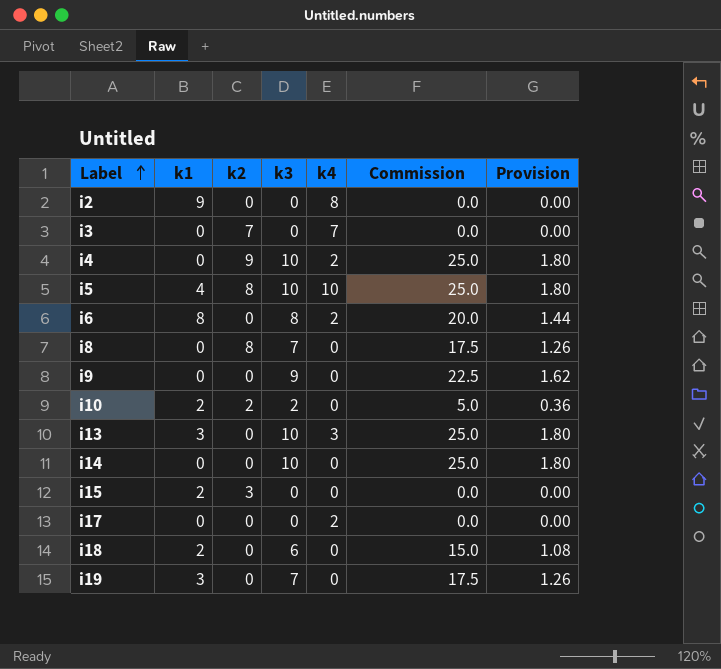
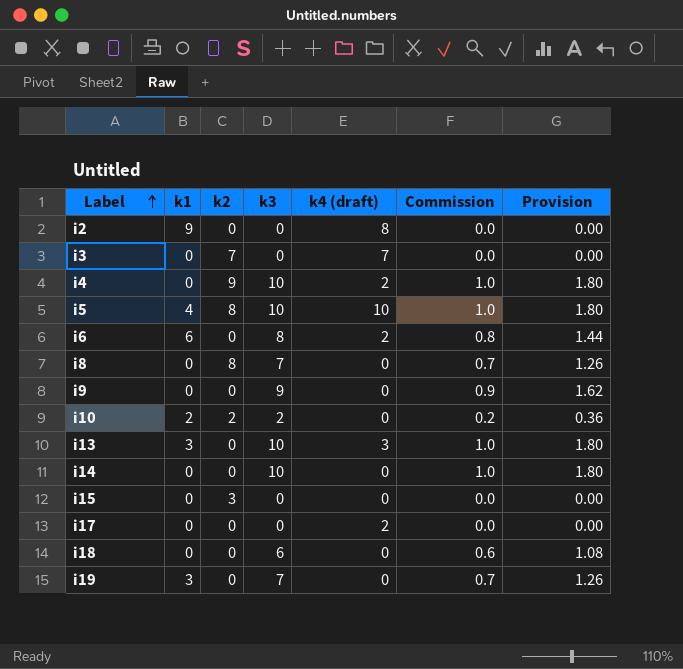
column name: k4 -> k4 (draft)
column Commission | formula: [k3] * 2.5 -> [k3] * 0.1
i6 | k1: 8 -> 6
i15 | k1: 2 -> 0
i18 | k1: 2 -> 0

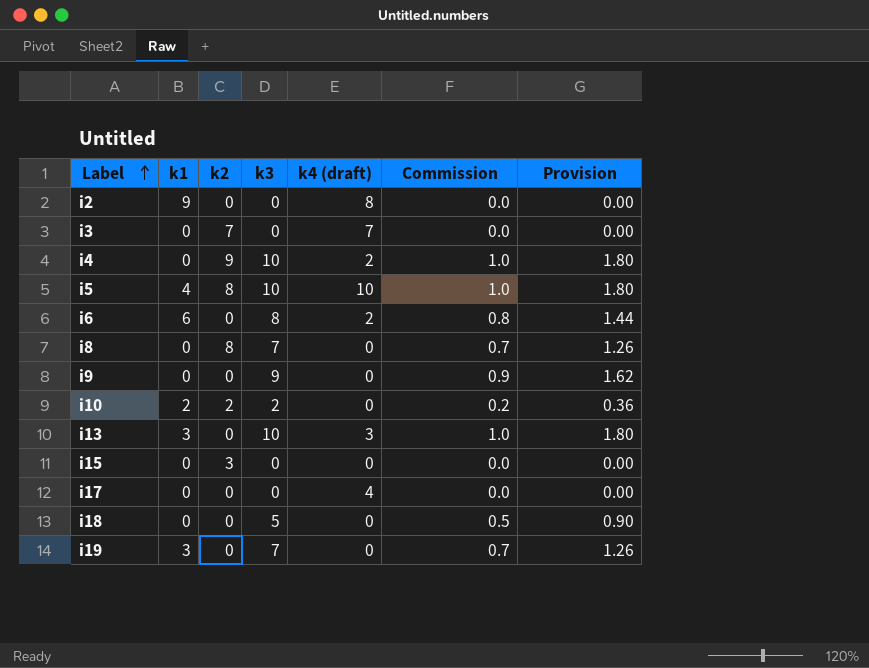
row i14: 0 | 0 | 10 | 0 | 1.0 | 1.80 -> none
i17 | k4 (draft): 2 -> 4
i18 | k3: 6 -> 5
i18 | Commission: 0.6 -> 0.5
i18 | Provision: 1.08 -> 0.90

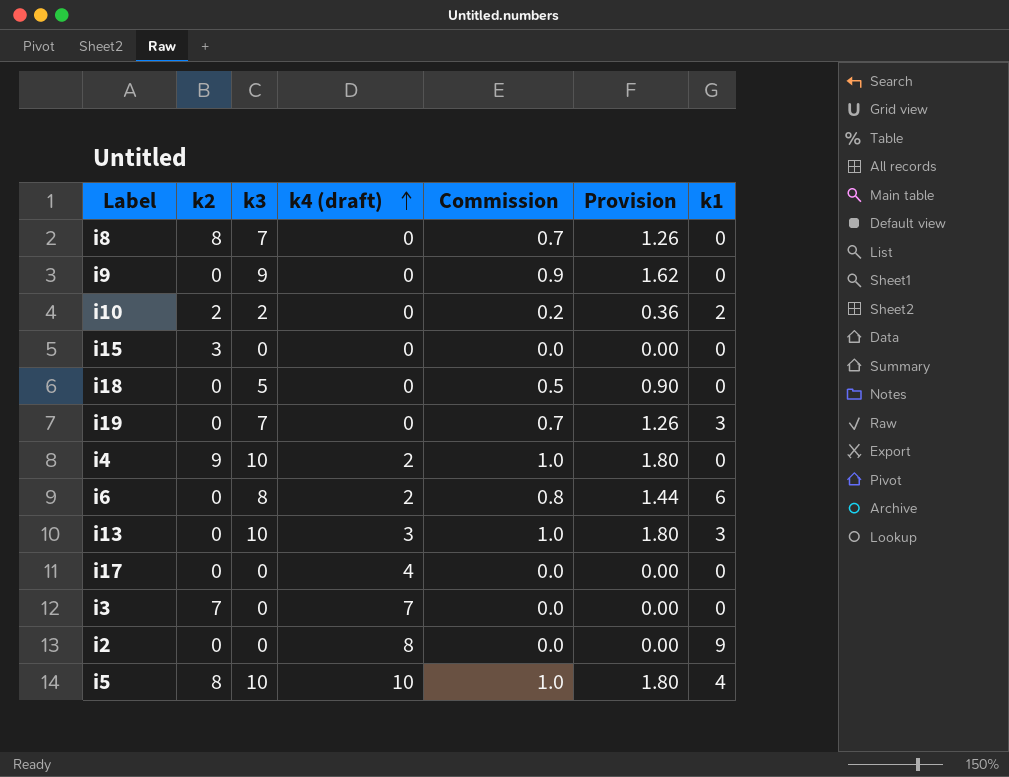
row order: Label ascending -> k4 (draft) ascending
column k1 | position: 2 -> 7

